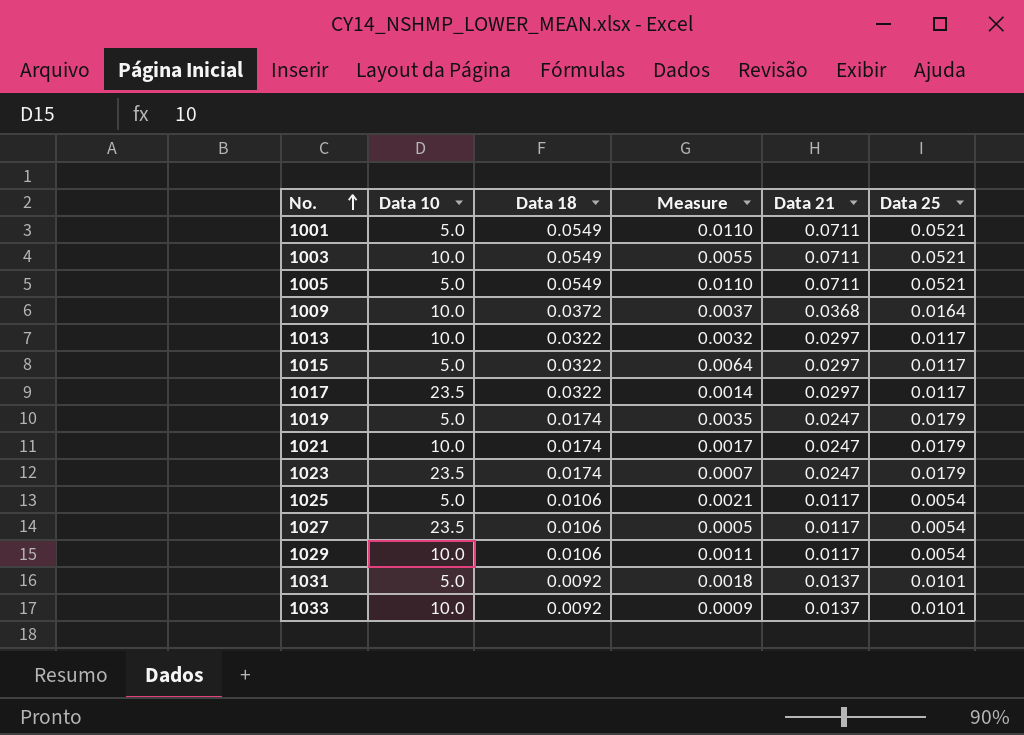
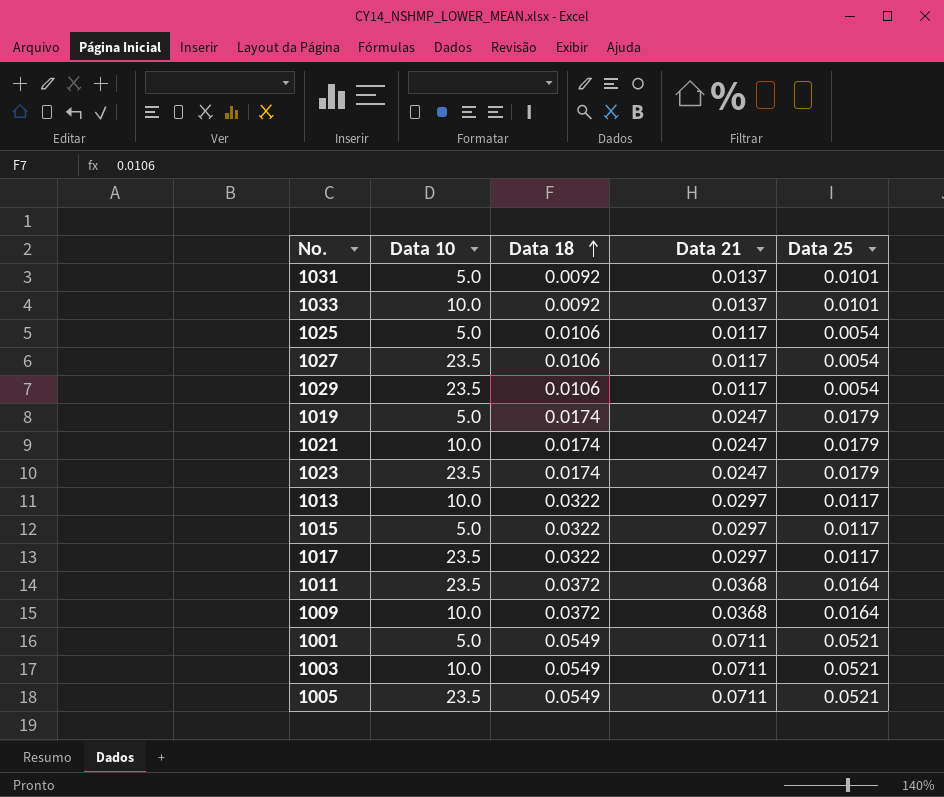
row order: No. ascending -> Data 18 ascending
column Measure | formula: [Data 18] / [Data 10] -> none
1029 | Data 10: 10.0 -> 23.5
row 1011: none -> 23.5 | 0.0372 | 0.0368 | 0.0164
1005 | Data 10: 5.0 -> 23.5

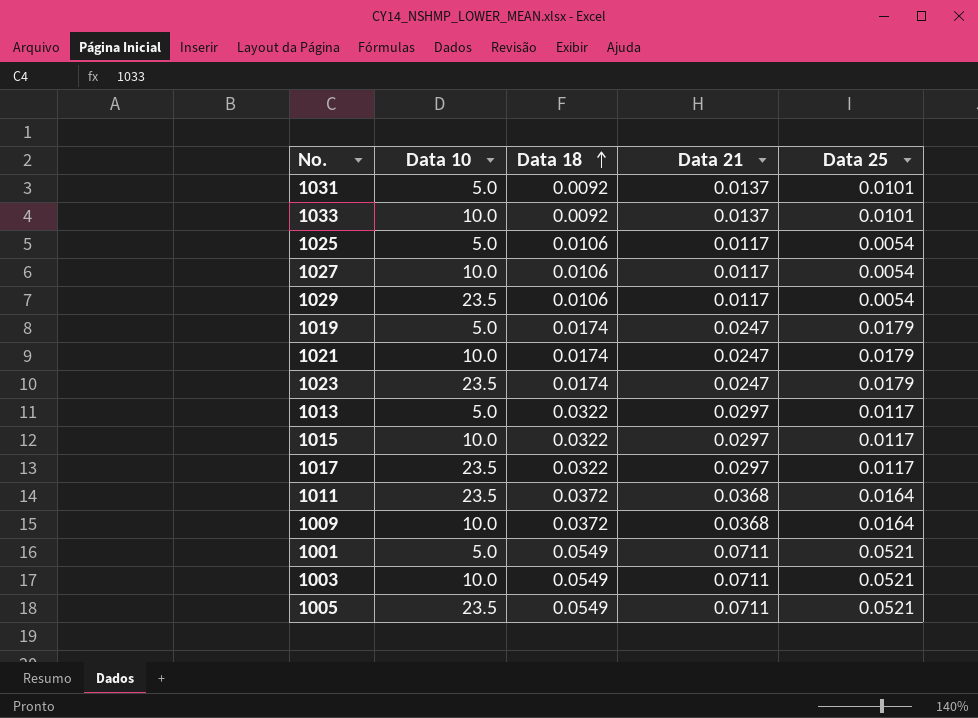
1027 | Data 10: 23.5 -> 10.0
1013 | Data 10: 10.0 -> 5.0
1015 | Data 10: 5.0 -> 10.0

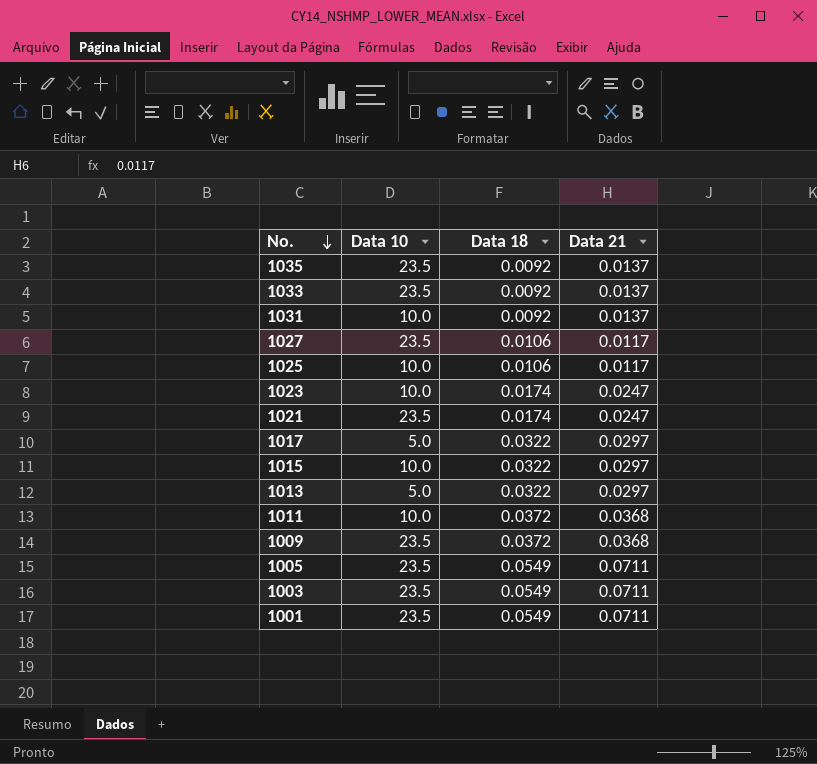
row order: Data 18 ascending -> No. descending
column Data 25 | position: 5 -> none
row 1029: 23.5 | 0.0106 | 0.0117 | 0.0054 -> none
row 1019: 5.0 | 0.0174 | 0.0247 | 0.0179 -> none
row 1035: none -> 23.5 | 0.0092 | 0.0137
1033 | Data 10: 10.0 -> 23.5
1031 | Data 10: 5.0 -> 10.0
1027 | Data 10: 10.0 -> 23.5
1025 | Data 10: 5.0 -> 10.0
1023 | Data 10: 23.5 -> 10.0
1021 | Data 10: 10.0 -> 23.5
1017 | Data 10: 23.5 -> 5.0
1011 | Data 10: 23.5 -> 10.0
1009 | Data 10: 10.0 -> 23.5
1003 | Data 10: 10.0 -> 23.5
1001 | Data 10: 5.0 -> 23.5

